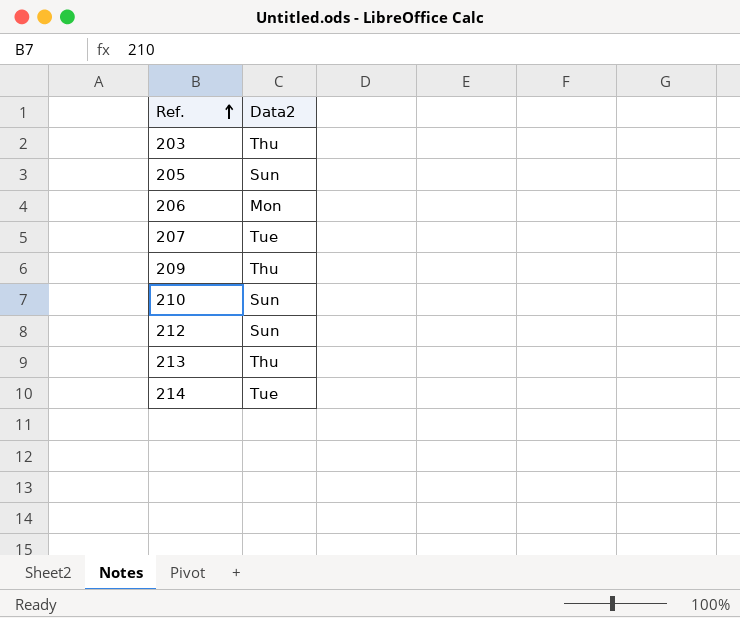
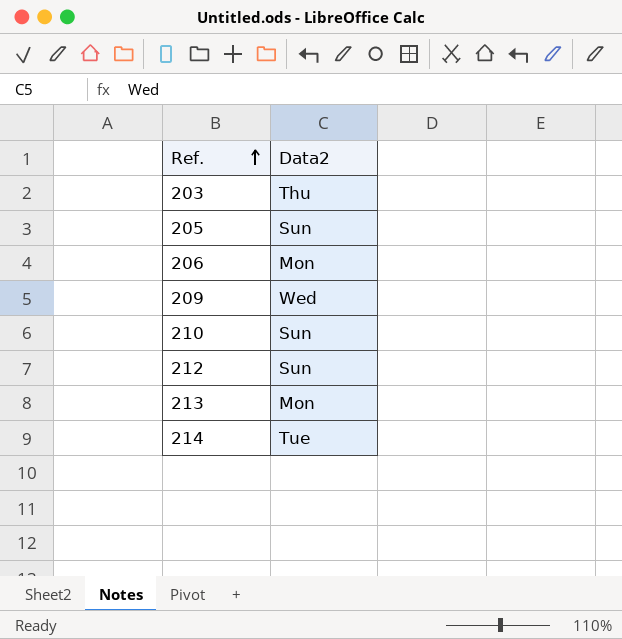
row 207: Tue -> none
209 | Data2: Thu -> Wed
213 | Data2: Thu -> Mon

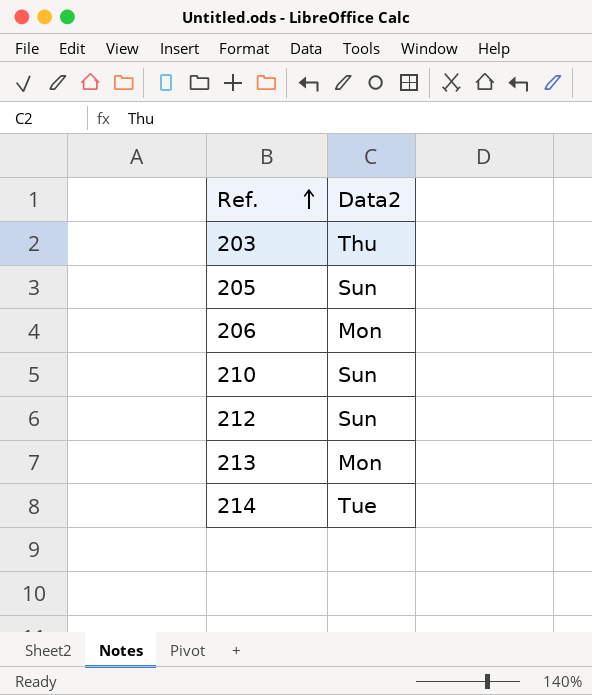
row 209: Wed -> none

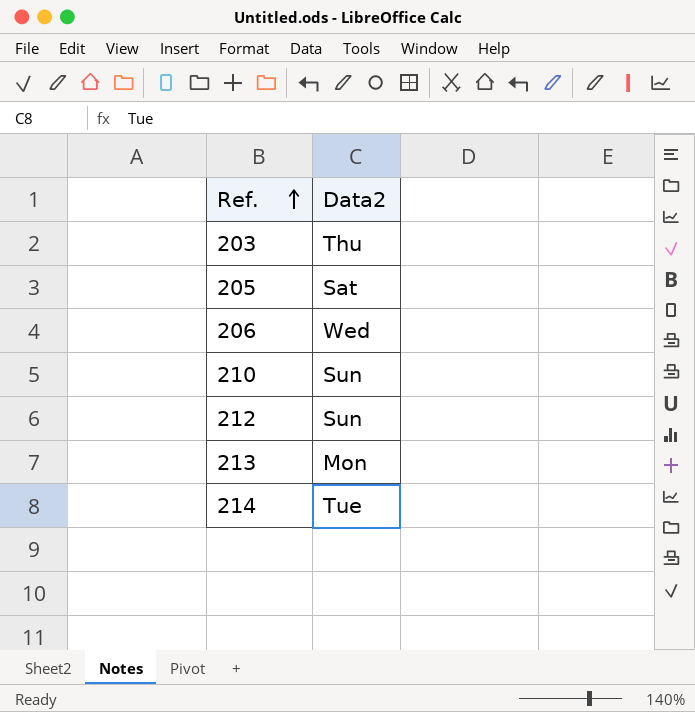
205 | Data2: Sun -> Sat
206 | Data2: Mon -> Wed

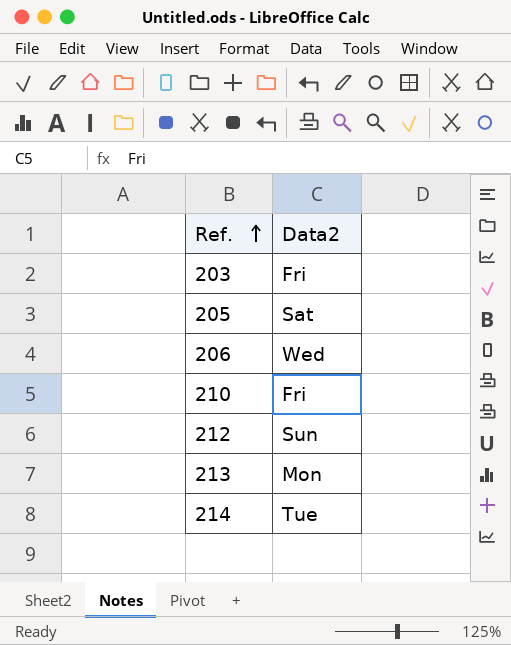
203 | Data2: Thu -> Fri
210 | Data2: Sun -> Fri

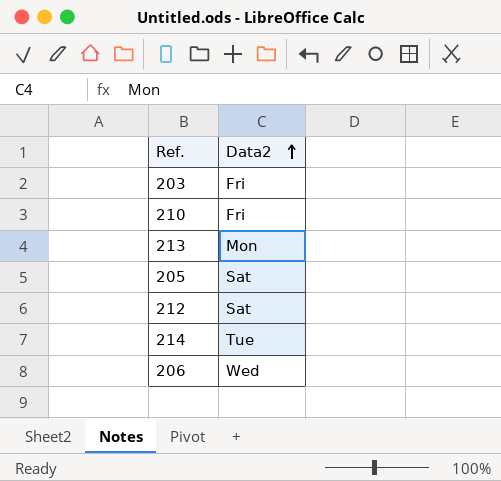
row order: Ref. ascending -> Data2 ascending
212 | Data2: Sun -> Sat

